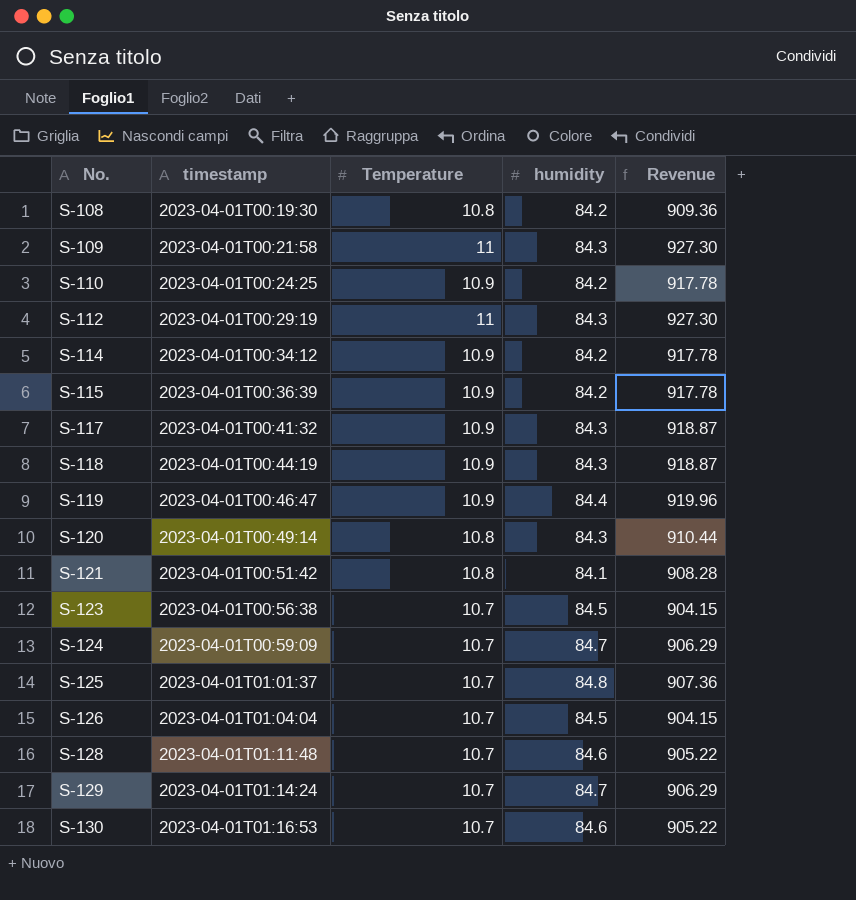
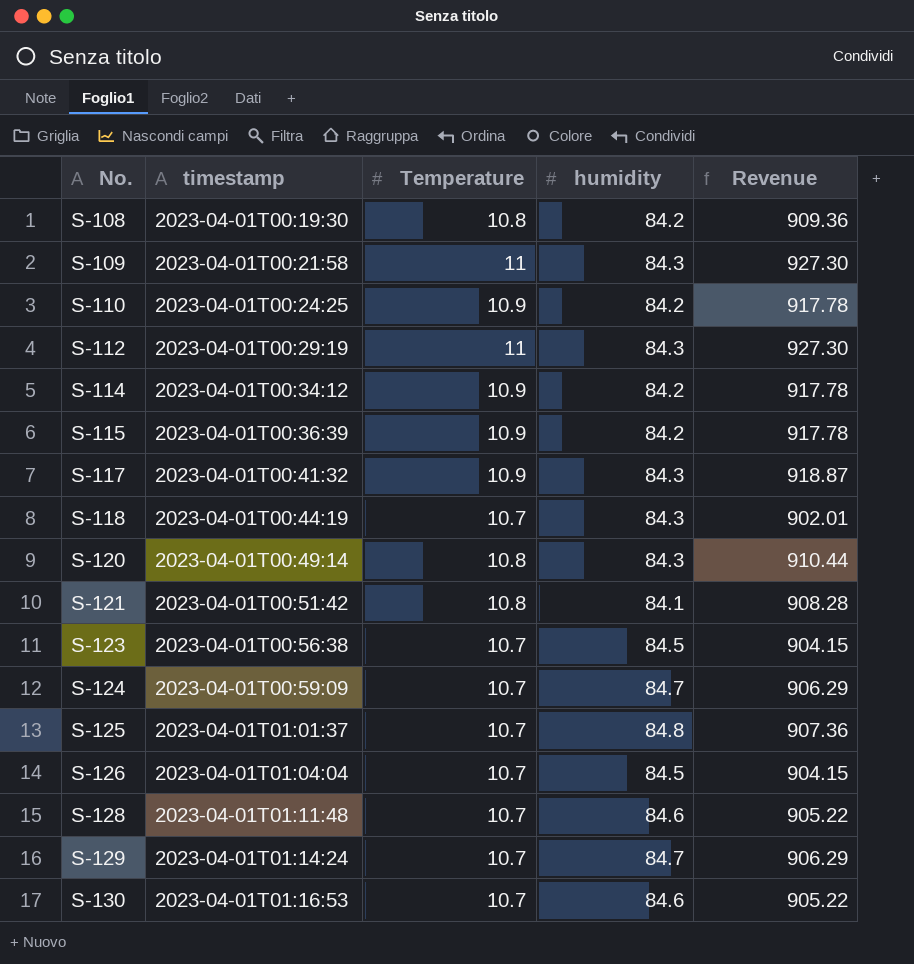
row S-119: 2023-04-01T00:46:47 | 10.9 | 84.4 | 919.96 -> none
S-118 | Temperature: 10.9 -> 10.7
S-118 | Revenue: 918.87 -> 902.01

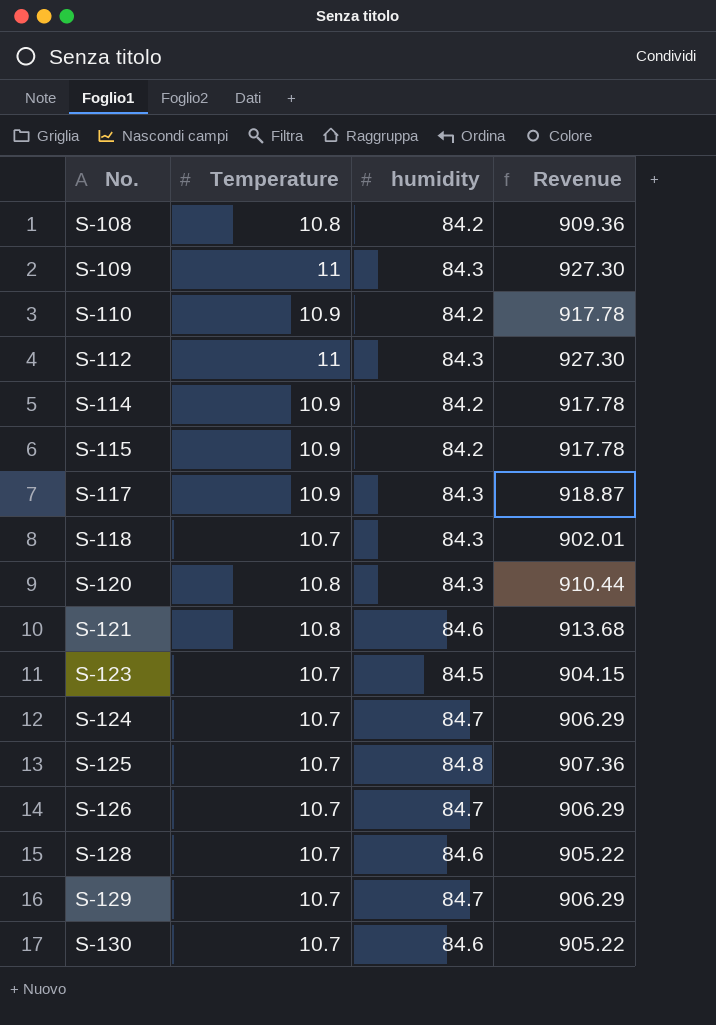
column timestamp | position: 2 -> none
S-121 | humidity: 84.1 -> 84.6
S-121 | Revenue: 908.28 -> 913.68
S-126 | humidity: 84.5 -> 84.7
S-126 | Revenue: 904.15 -> 906.29

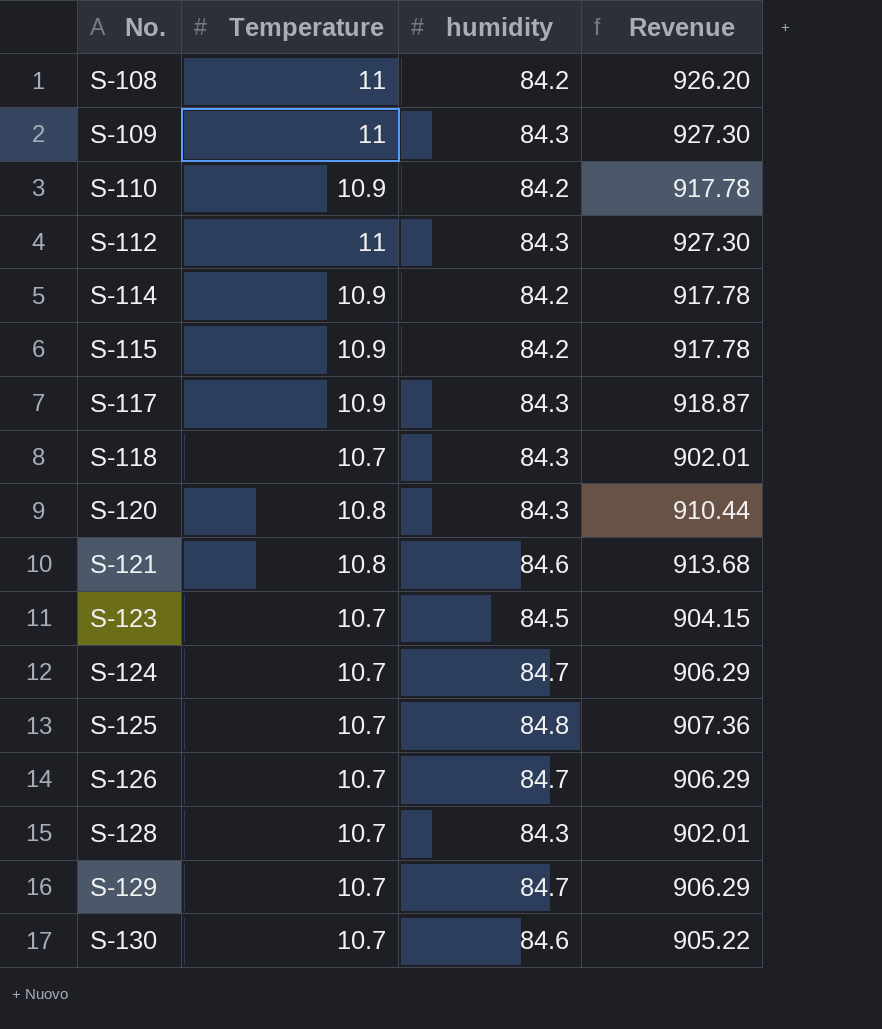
S-108 | Temperature: 10.8 -> 11
S-108 | Revenue: 909.36 -> 926.20
S-128 | humidity: 84.6 -> 84.3
S-128 | Revenue: 905.22 -> 902.01

